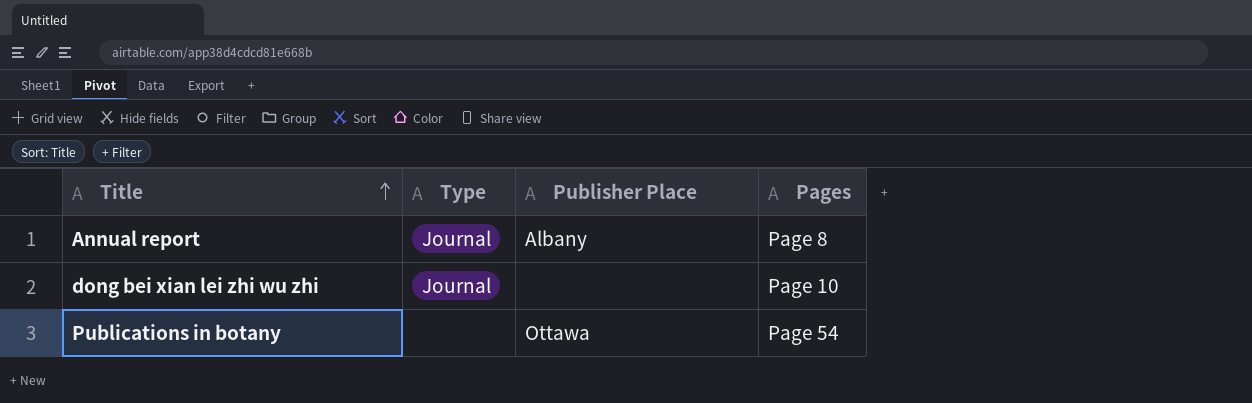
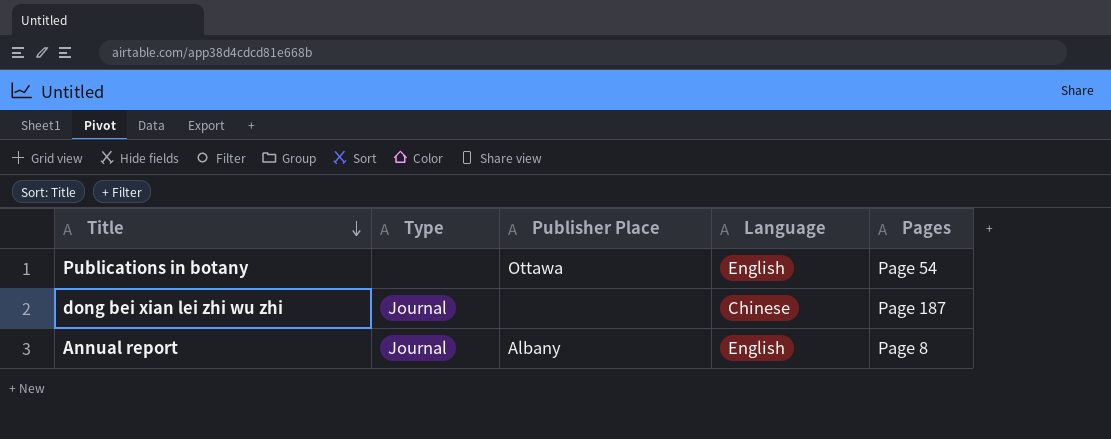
row order: Title ascending -> Title descending
column Language | position: none -> 4
dong bei xian lei zhi wu zhi | Pages: Page 10 -> Page 187

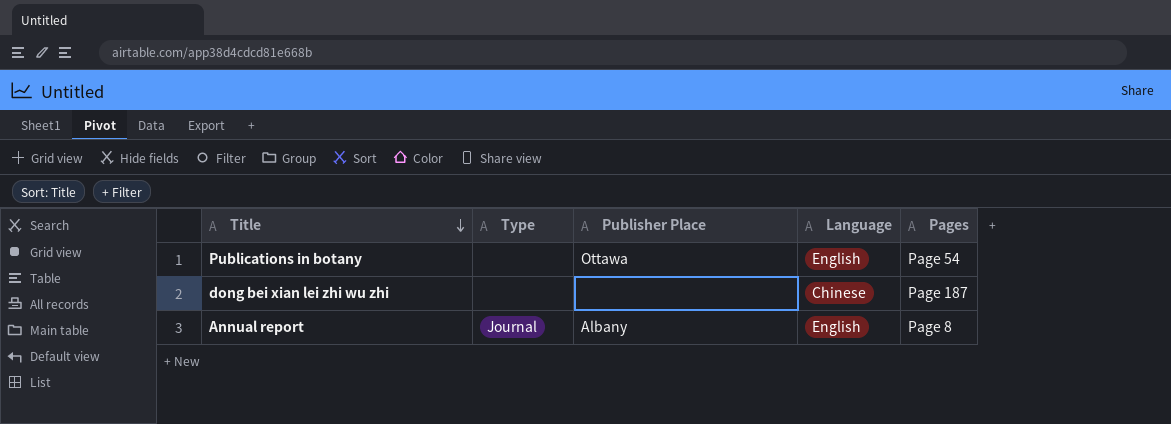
dong bei xian lei zhi wu zhi | Type: Journal -> none

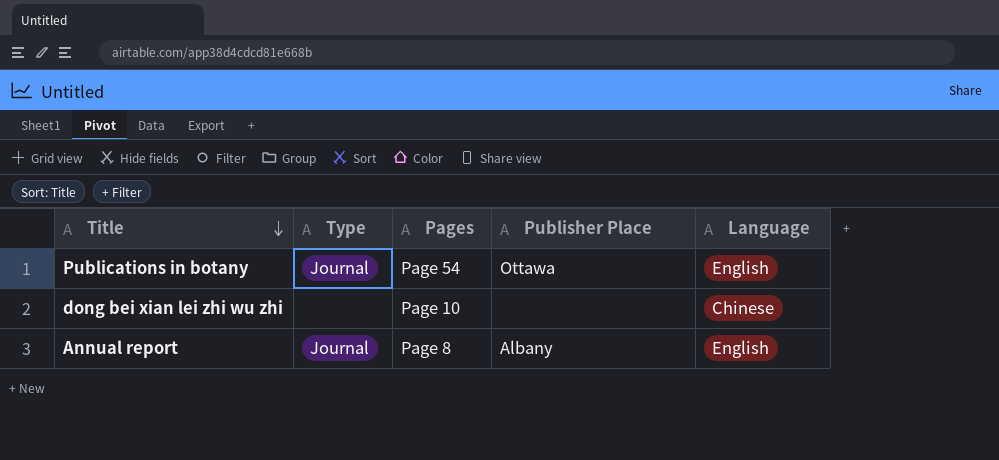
column Pages | position: 5 -> 3
Publications in botany | Type: none -> Journal
dong bei xian lei zhi wu zhi | Pages: Page 187 -> Page 10

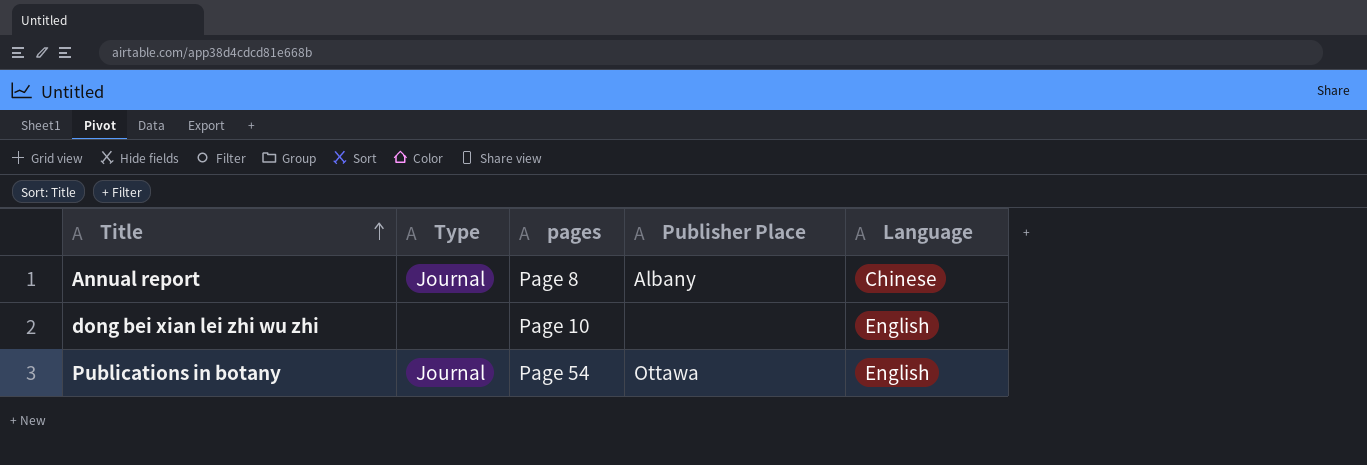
row order: Title descending -> Title ascending
column name: Pages -> pages
Annual report | Language: English -> Chinese
dong bei xian lei zhi wu zhi | Language: Chinese -> English

